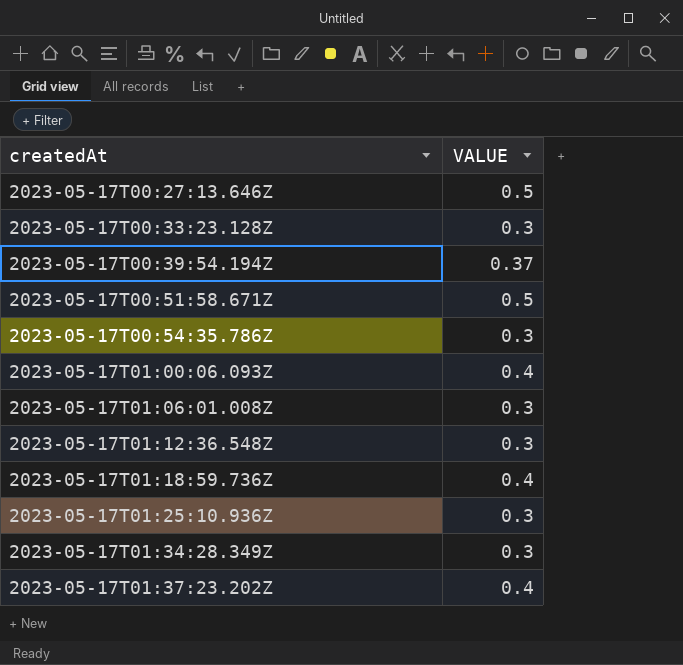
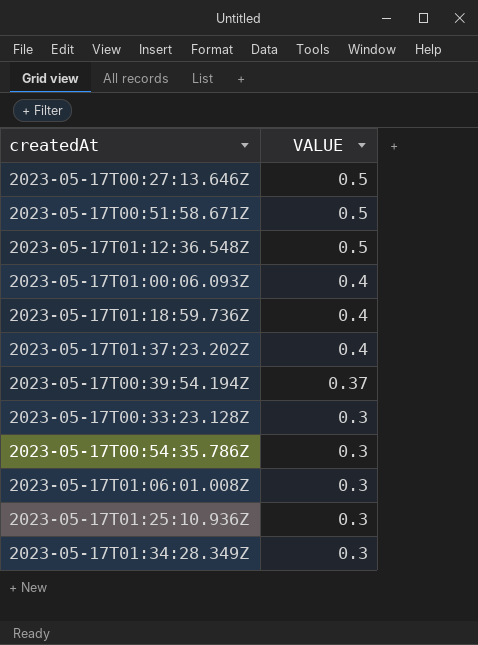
row order: createdAt ascending -> VALUE descending
2023-05-17T01:12:36.548Z | VALUE: 0.3 -> 0.5

